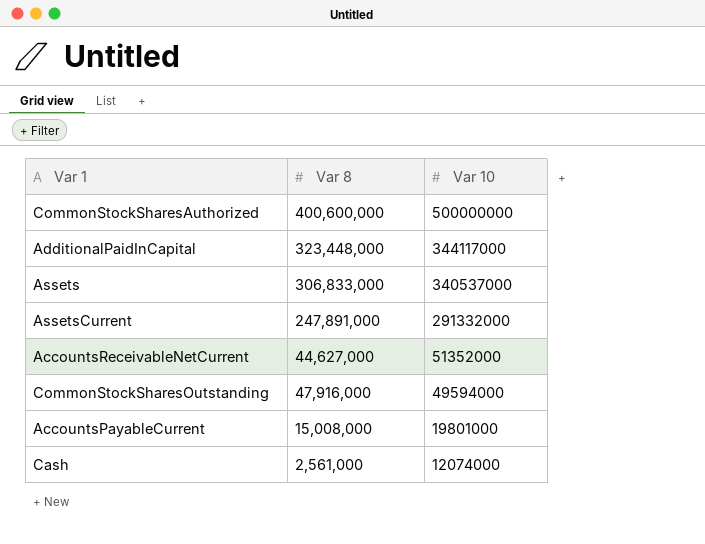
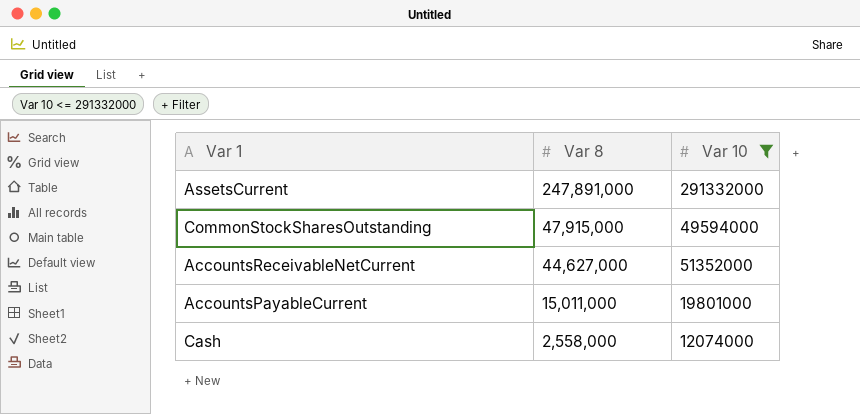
filter: none -> Var 10 <= 291332000
row order: Var 10 descending -> Var 8 descending
CommonStockSharesOutstanding | Var 8: 47,916,000 -> 47,915,000
AccountsPayableCurrent | Var 8: 15,008,000 -> 15,011,000
Cash | Var 8: 2,561,000 -> 2,558,000

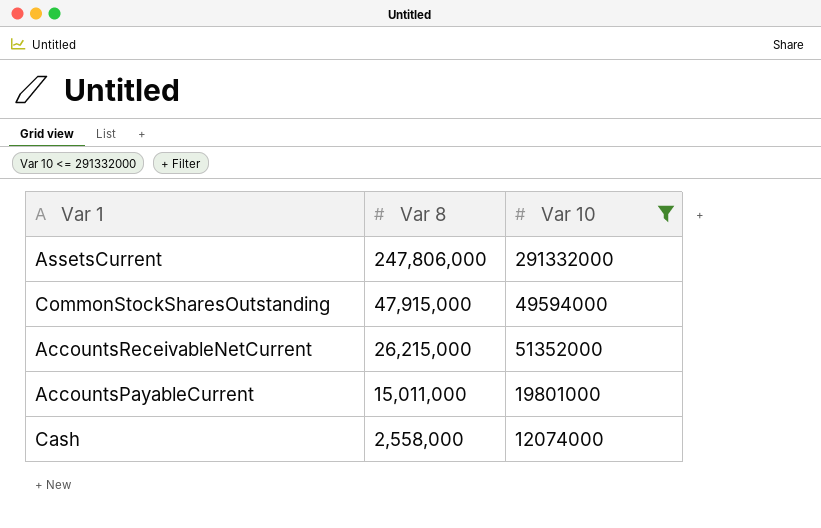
AssetsCurrent | Var 8: 247,891,000 -> 247,806,000
AccountsReceivableNetCurrent | Var 8: 44,627,000 -> 26,215,000

